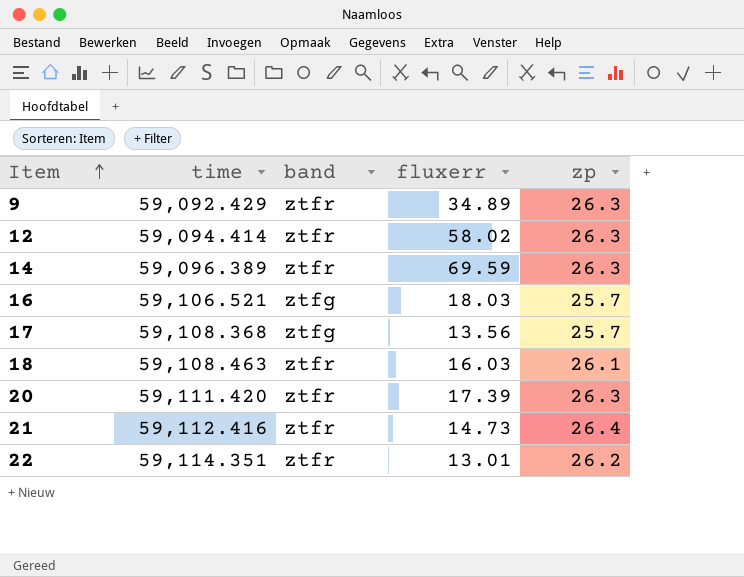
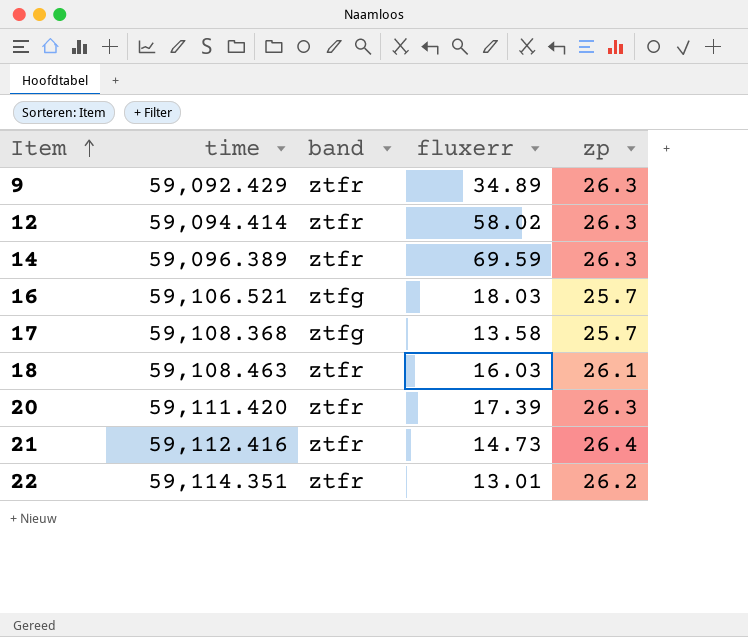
17 | fluxerr: 13.56 -> 13.58

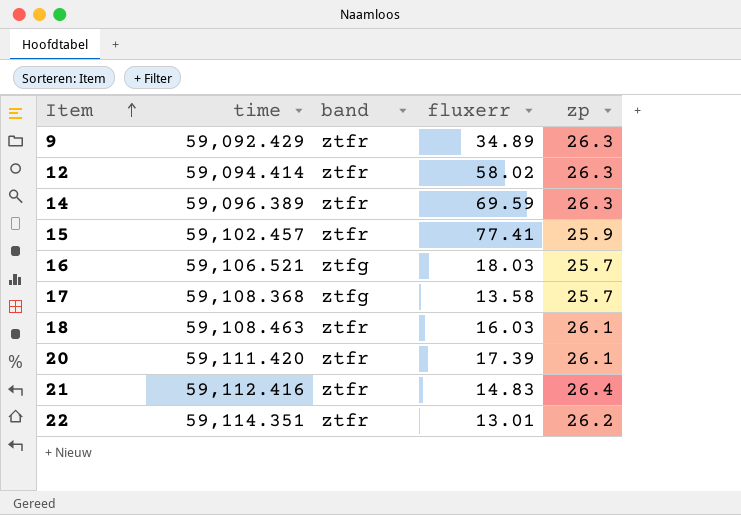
row 15: none -> 59,102.457 | ztfr | 77.41 | 25.9
20 | zp: 26.3 -> 26.1
21 | fluxerr: 14.73 -> 14.83

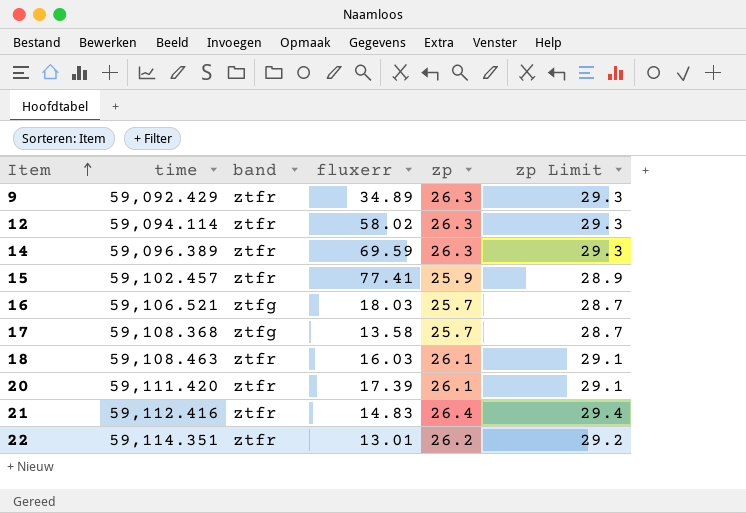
column zp Limit | formula: none -> [zp] + 3
12 | time: 59,094.414 -> 59,094.114

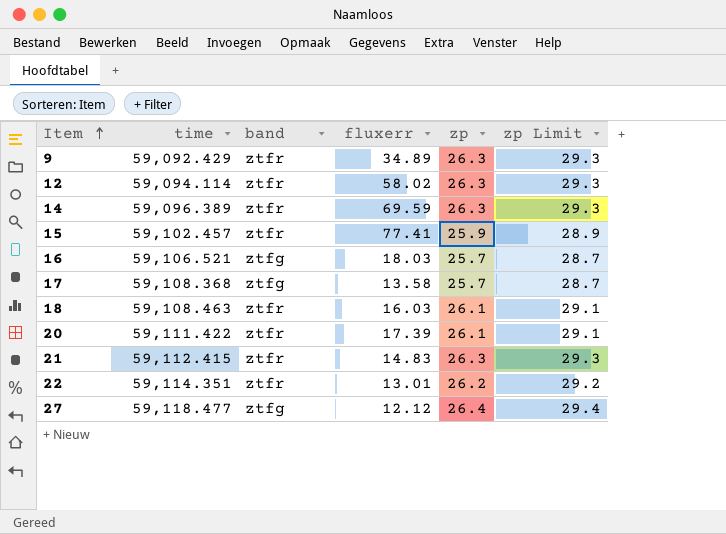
20 | time: 59,111.420 -> 59,111.422
21 | time: 59,112.416 -> 59,112.415
21 | zp: 26.4 -> 26.3
21 | zp Limit: 29.4 -> 29.3
row 27: none -> 59,118.477 | ztfg | 12.12 | 26.4 | 29.4

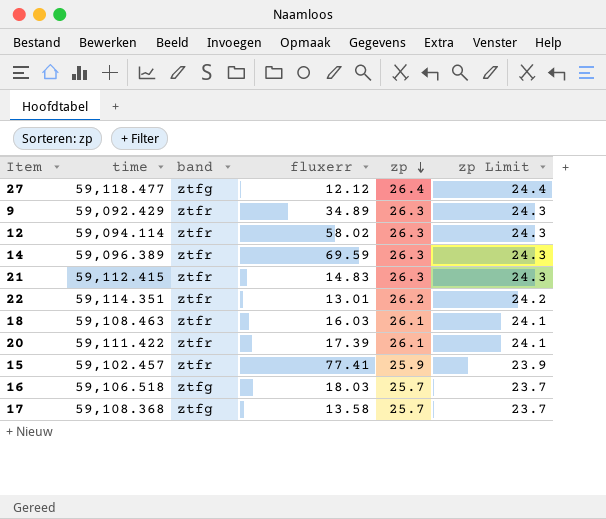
row order: Item ascending -> zp descending
column zp Limit | formula: [zp] + 3 -> [zp] - 2
16 | time: 59,106.521 -> 59,106.518

